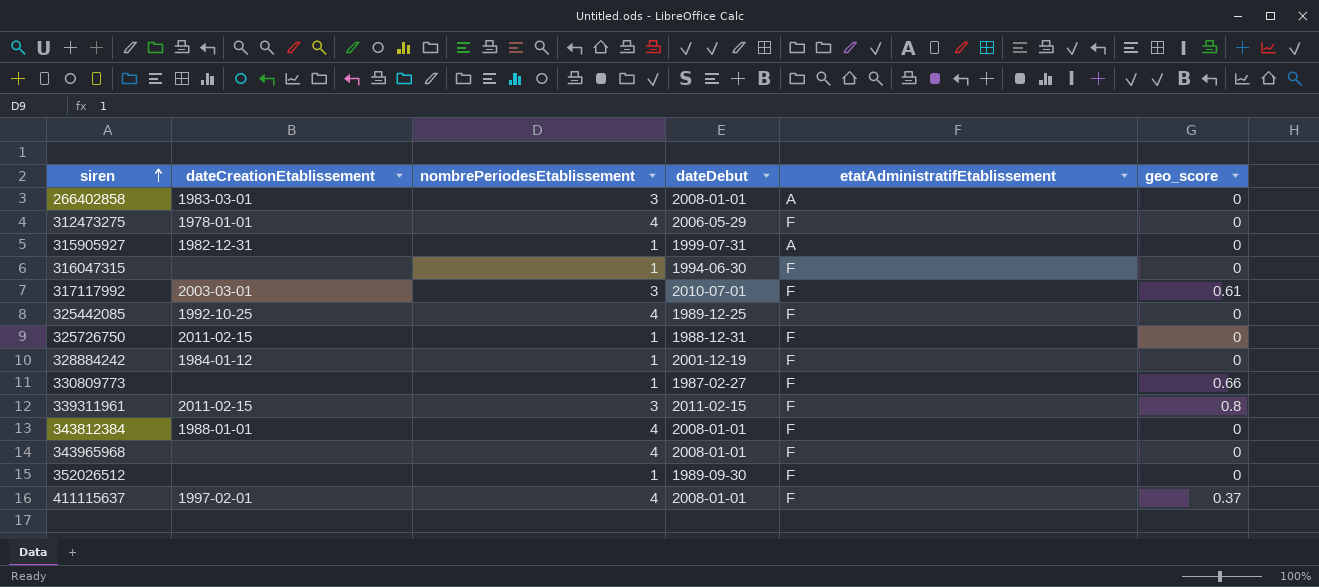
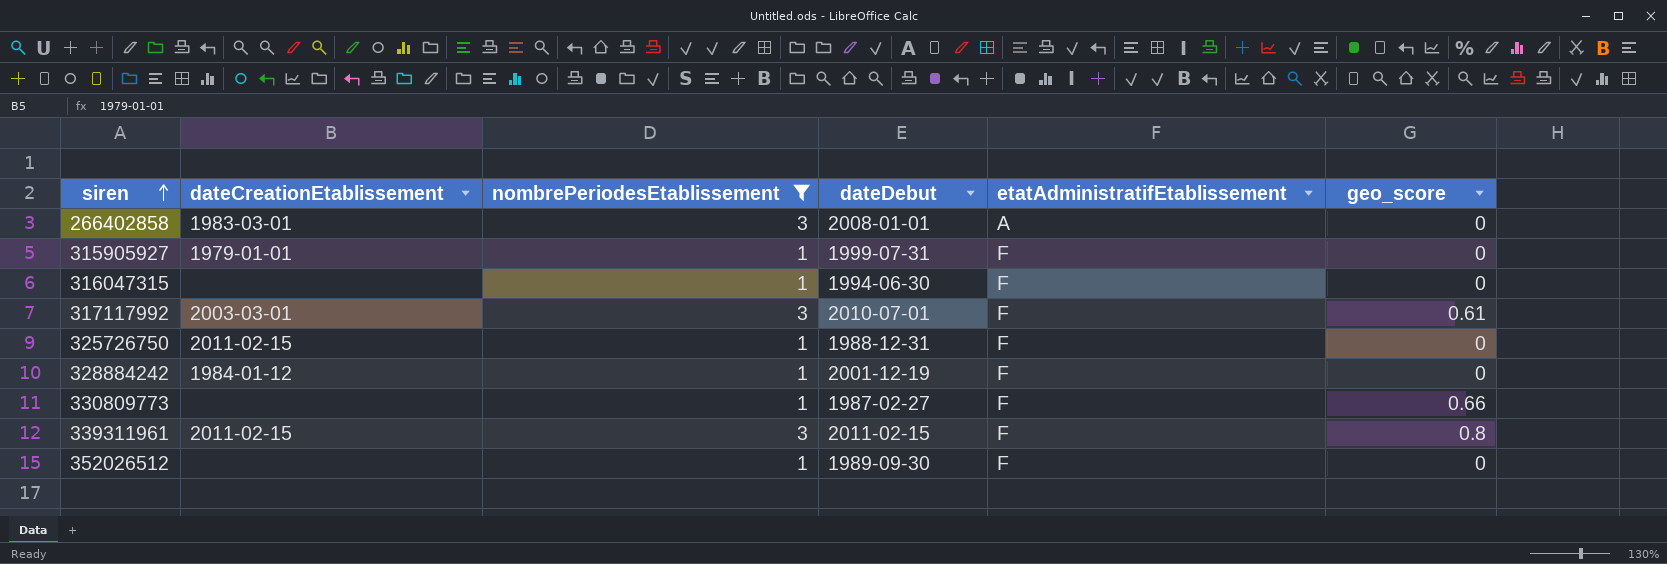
filter: none -> nombrePeriodesEtablissement != 4
315905927 | dateCreationEtablissement: 1982-12-31 -> 1979-01-01
315905927 | etatAdministratifEtablissement: A -> F

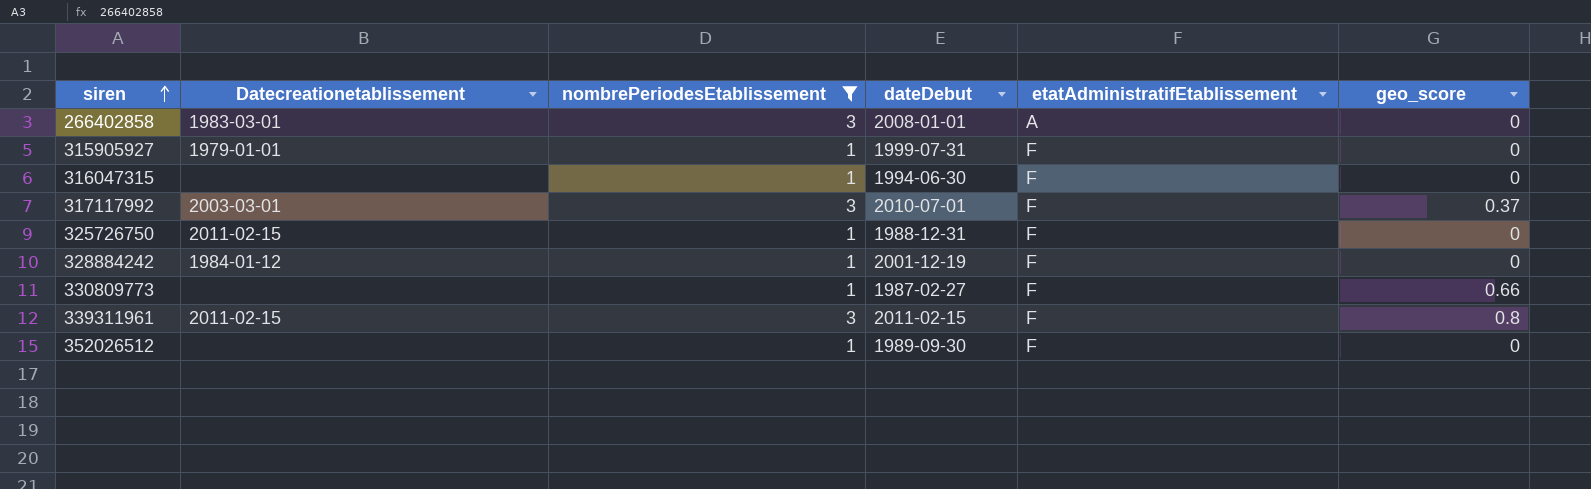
column name: dateCreationEtablissement -> Datecreationetablissement
317117992 | geo_score: 0.61 -> 0.37

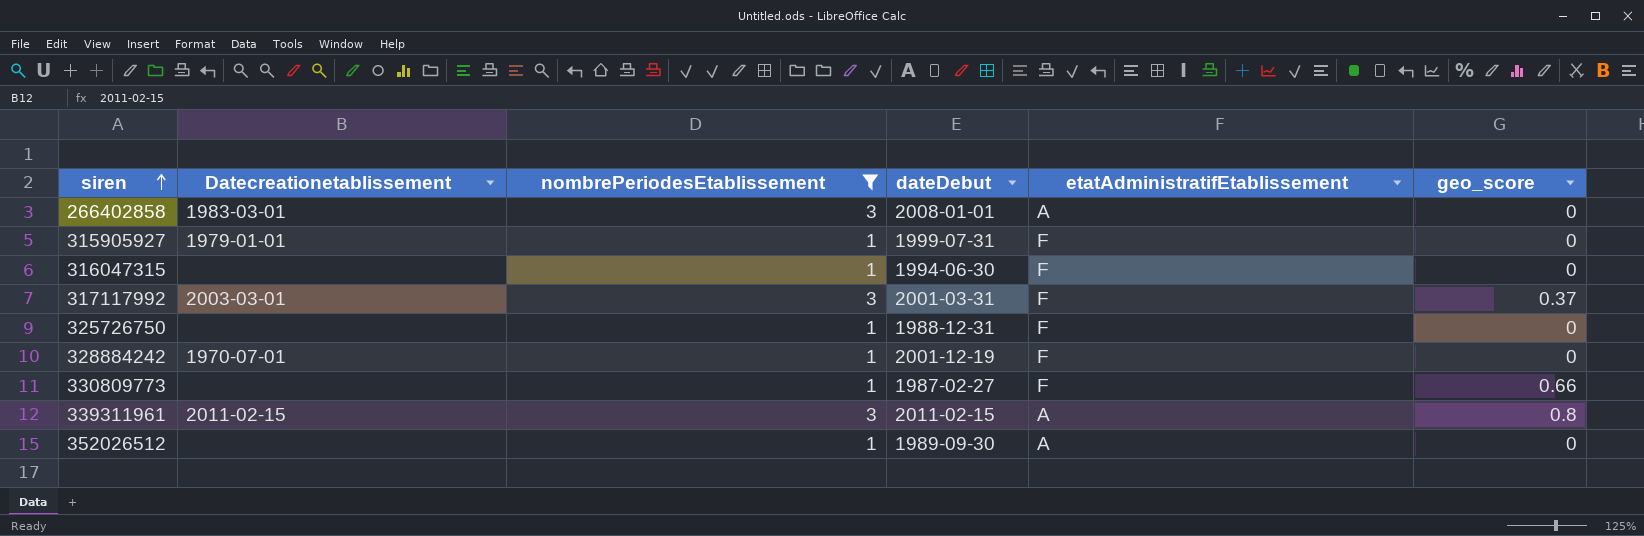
317117992 | dateDebut: 2010-07-01 -> 2001-03-31
325726750 | Datecreationetablissement: 2011-02-15 -> none
328884242 | Datecreationetablissement: 1984-01-12 -> 1970-07-01
339311961 | etatAdministratifEtablissement: F -> A
352026512 | etatAdministratifEtablissement: F -> A

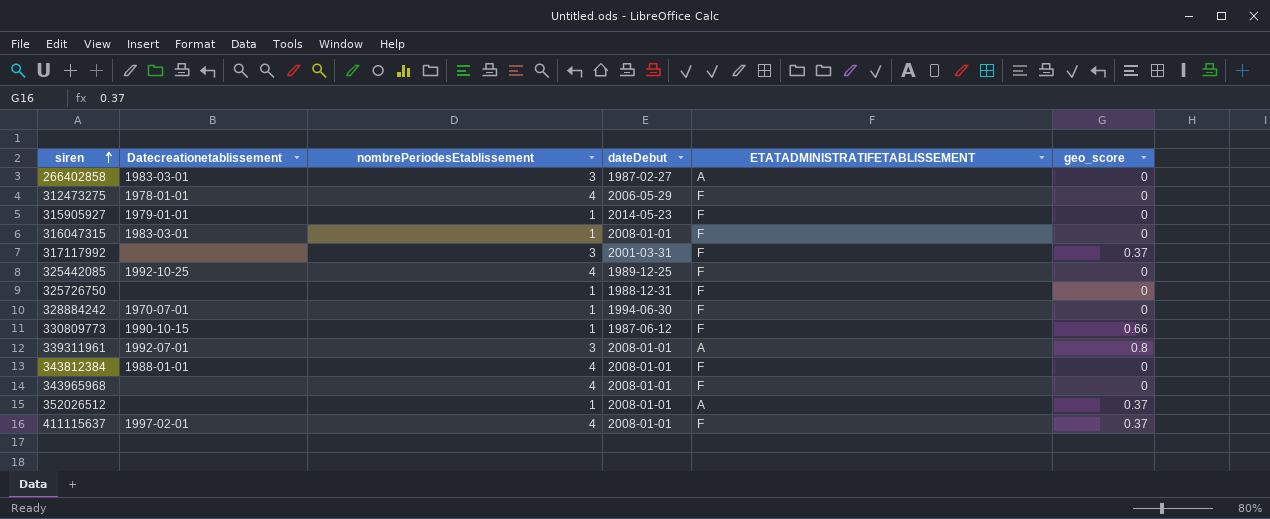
filter: nombrePeriodesEtablissement != 4 -> none
column name: etatAdministratifEtablissement -> ETATADMINISTRATIFETABLISSEMENT
266402858 | dateDebut: 2008-01-01 -> 1987-02-27
315905927 | dateDebut: 1999-07-31 -> 2014-05-23
316047315 | Datecreationetablissement: none -> 1983-03-01
316047315 | dateDebut: 1994-06-30 -> 2008-01-01
317117992 | Datecreationetablissement: 2003-03-01 -> none
328884242 | dateDebut: 2001-12-19 -> 1994-06-30
330809773 | Datecreationetablissement: none -> 1990-10-15
330809773 | dateDebut: 1987-02-27 -> 1987-06-12
339311961 | Datecreationetablissement: 2011-02-15 -> 1992-07-01
339311961 | dateDebut: 2011-02-15 -> 2008-01-01
352026512 | dateDebut: 1989-09-30 -> 2008-01-01
352026512 | geo_score: 0 -> 0.37

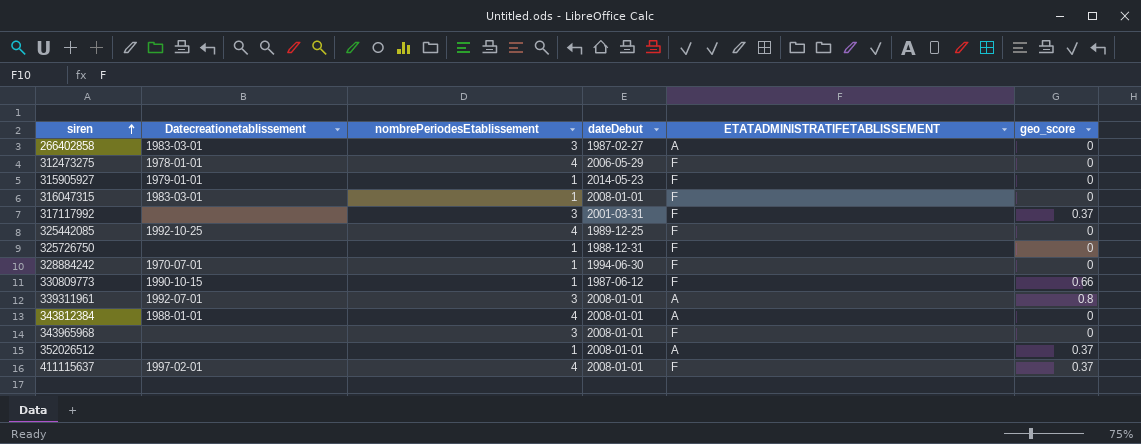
343812384 | ETATADMINISTRATIFETABLISSEMENT: F -> A
343965968 | nombrePeriodesEtablissement: 4 -> 3

